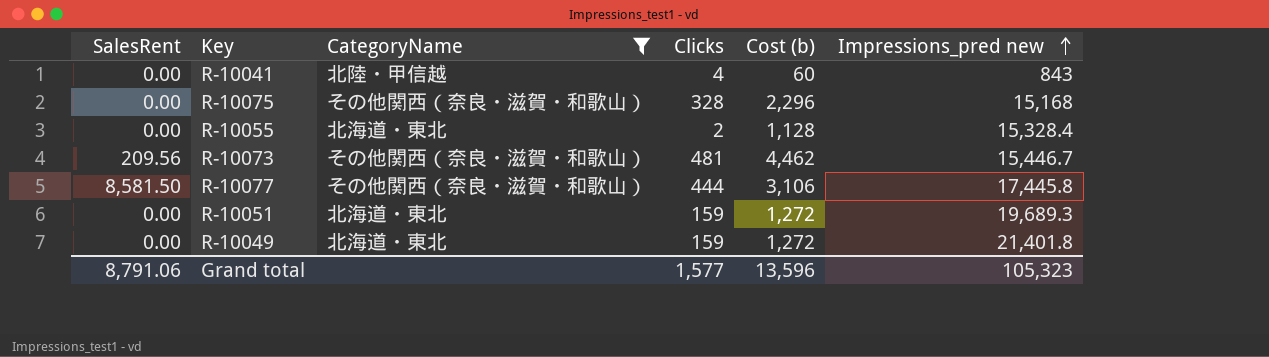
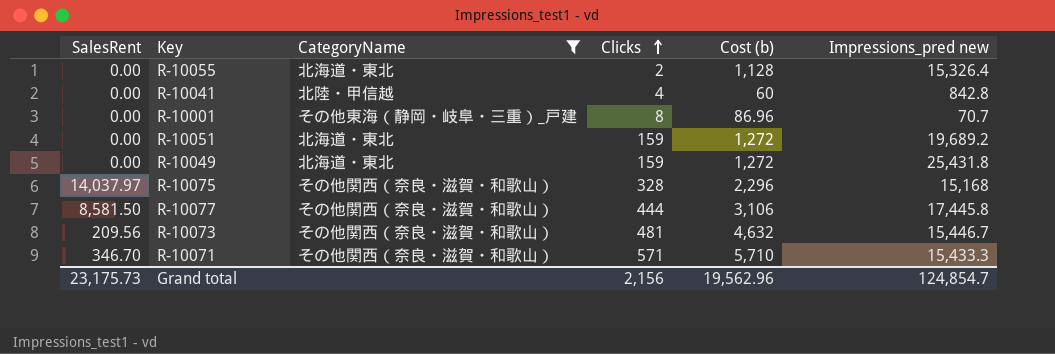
row order: Impressions_pred new ascending -> Clicks ascending
R-10055 | Impressions_pred new: 15,328.4 -> 15,326.4
R-10041 | Impressions_pred new: 843 -> 842.8
row R-10001: none -> 0.00 | その他東海（静岡・岐阜・三重）_戸建 | 8 | 86.96 | 70.7
R-10051 | Impressions_pred new: 19,689.3 -> 19,689.2
R-10049 | Impressions_pred new: 21,401.8 -> 25,431.8
R-10075 | SalesRent: 0.00 -> 14,037.97
R-10073 | Cost (b): 4,462 -> 4,632
row R-10071: none -> 346.70 | その他関西（奈良・滋賀・和歌山） | 571 | 5,710 | 15,433.3
Grand total | SalesRent: 8,791.06 -> 23,175.73
Grand total | Clicks: 1,577 -> 2,156
Grand total | Cost (b): 13,596 -> 19,562.96
Grand total | Impressions_pred new: 105,323 -> 124,854.7

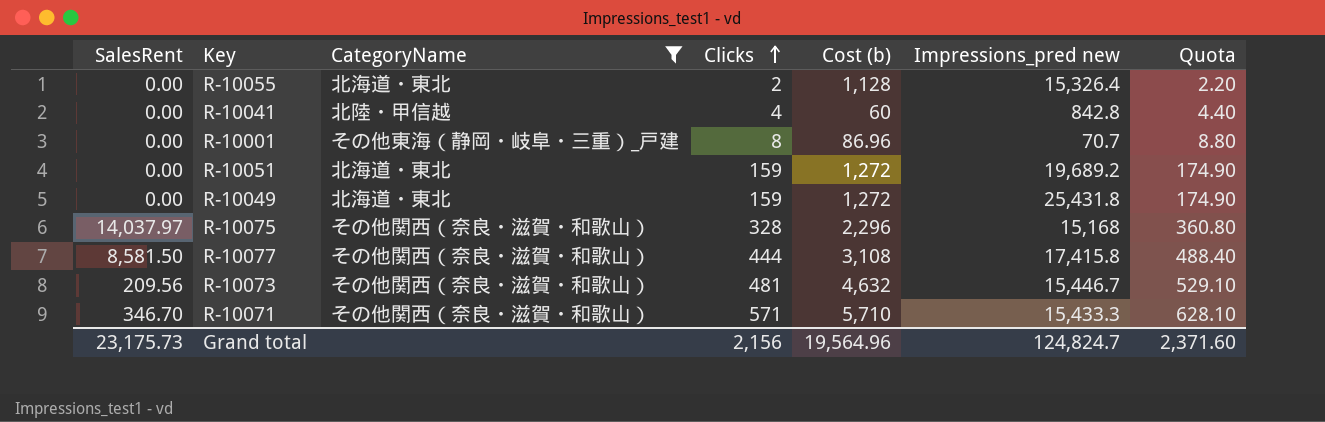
column Quota | formula: none -> [Clicks] * 1.1
R-10077 | Cost (b): 3,106 -> 3,108
R-10077 | Impressions_pred new: 17,445.8 -> 17,415.8
Grand total | Cost (b): 19,562.96 -> 19,564.96
Grand total | Impressions_pred new: 124,854.7 -> 124,824.7

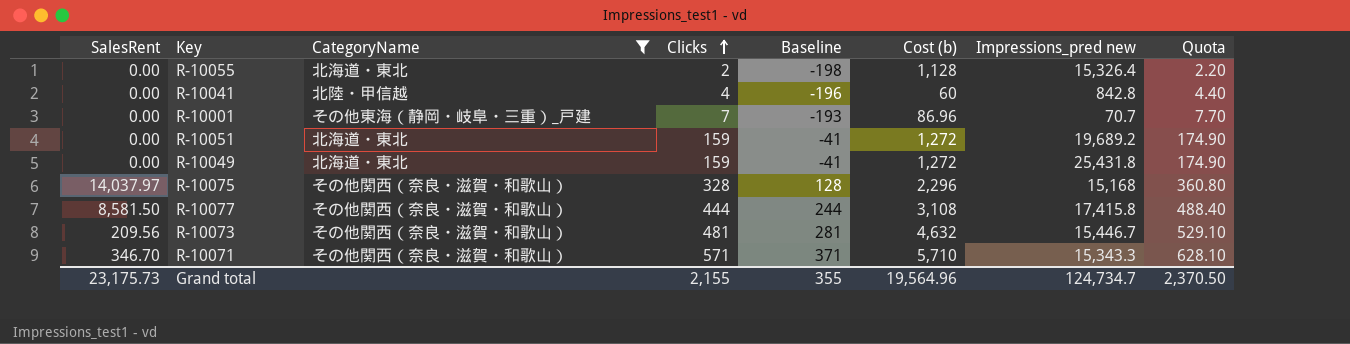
column Baseline | formula: none -> [Clicks] - 200
R-10001 | Clicks: 8 -> 7
R-10001 | Quota: 8.80 -> 7.70
R-10071 | Impressions_pred new: 15,433.3 -> 15,343.3
Grand total | Clicks: 2,156 -> 2,155
Grand total | Impressions_pred new: 124,824.7 -> 124,734.7
Grand total | Quota: 2,371.60 -> 2,370.50

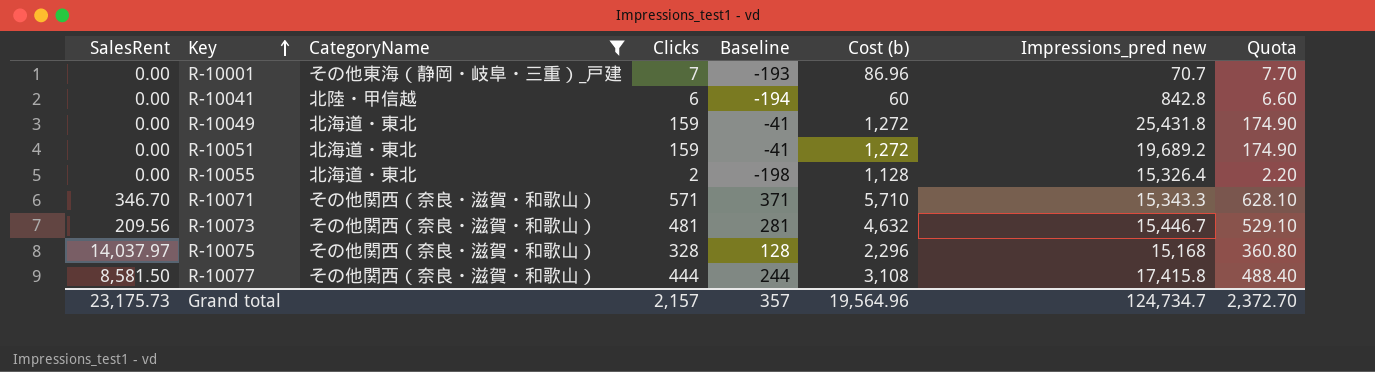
row order: Clicks ascending -> Key ascending
R-10041 | Clicks: 4 -> 6
R-10041 | Baseline: -196 -> -194
R-10041 | Quota: 4.40 -> 6.60
Grand total | Clicks: 2,155 -> 2,157
Grand total | Baseline: 355 -> 357
Grand total | Quota: 2,370.50 -> 2,372.70

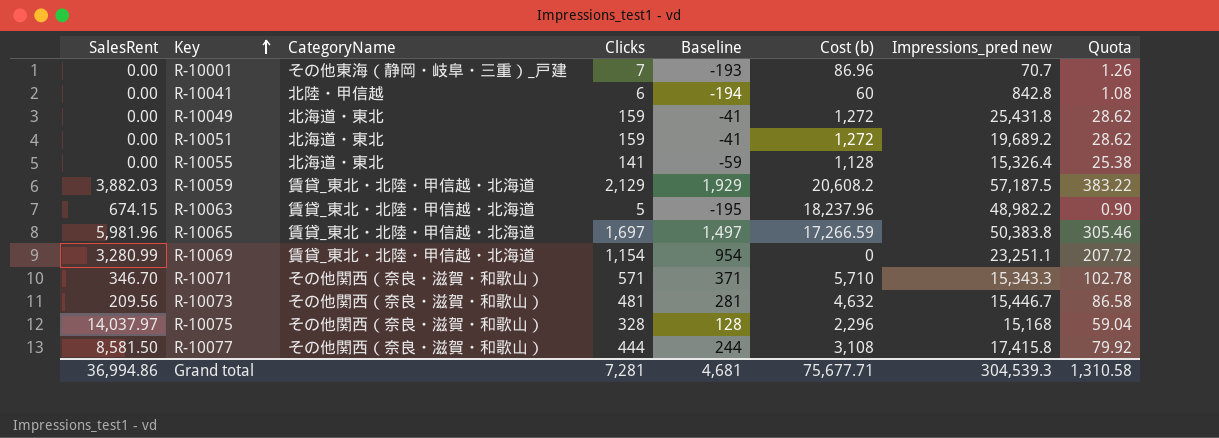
filter: CategoryName != 賃貸_東北・北陸・甲信越・北海道 -> none
column Quota | formula: [Clicks] * 1.1 -> [Clicks] * 0.18
R-10055 | Clicks: 2 -> 141
R-10055 | Baseline: -198 -> -59
Grand total | SalesRent: 23,175.73 -> 36,994.86
Grand total | Clicks: 2,157 -> 7,281
Grand total | Baseline: 357 -> 4,681
Grand total | Cost (b): 19,564.96 -> 75,677.71
Grand total | Impressions_pred new: 124,734.7 -> 304,539.3
Grand total | Quota: 2,372.70 -> 1,310.58

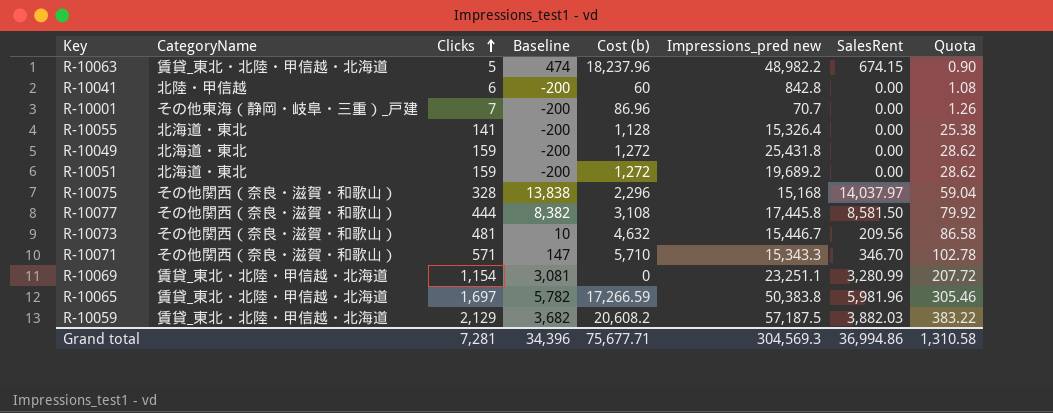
row order: Key ascending -> Clicks ascending
column Baseline | formula: [Clicks] - 200 -> [SalesRent] - 200
column SalesRent | position: 1 -> 7
R-10077 | Impressions_pred new: 17,415.8 -> 17,445.8
Grand total | Baseline: 4,681 -> 34,396
Grand total | Impressions_pred new: 304,539.3 -> 304,569.3

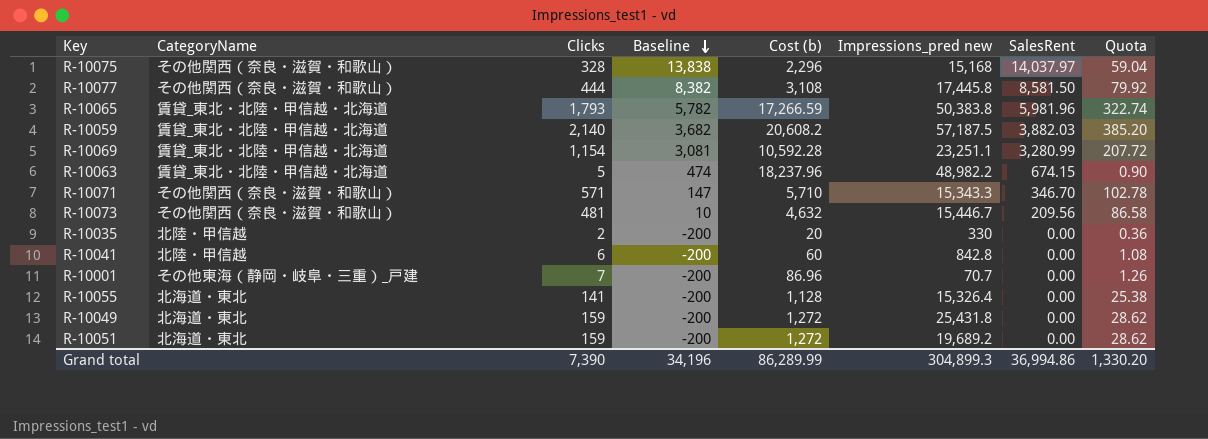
row order: Clicks ascending -> Baseline descending
R-10065 | Clicks: 1,697 -> 1,793
R-10065 | Quota: 305.46 -> 322.74
R-10059 | Clicks: 2,129 -> 2,140
R-10059 | Quota: 383.22 -> 385.20
R-10069 | Cost (b): 0 -> 10,592.28
row R-10035: none -> 北陸・甲信越 | 2 | -200 | 20 | 330 | 0.00 | 0.36
Grand total | Clicks: 7,281 -> 7,390
Grand total | Baseline: 34,396 -> 34,196
Grand total | Cost (b): 75,677.71 -> 86,289.99
Grand total | Impressions_pred new: 304,569.3 -> 304,899.3
Grand total | Quota: 1,310.58 -> 1,330.20

